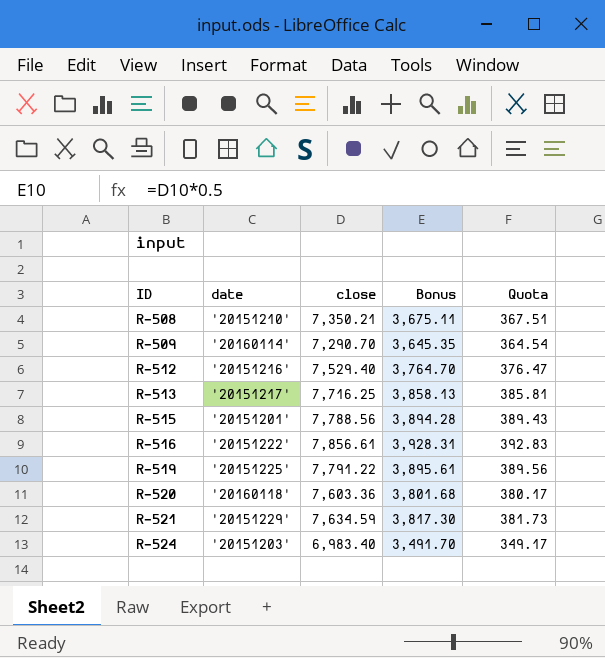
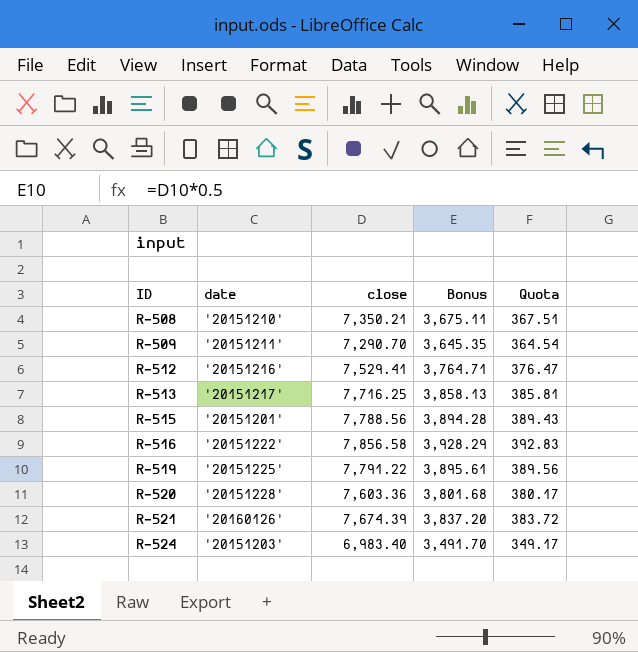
R-509 | date: '20160114' -> '20151211'
R-512 | close: 7,529.40 -> 7,529.41
R-512 | Bonus: 3,764.70 -> 3,764.71
R-516 | close: 7,856.61 -> 7,856.58
R-516 | Bonus: 3,928.31 -> 3,928.29
R-520 | date: '20160118' -> '20151228'
R-521 | date: '20151229' -> '20160126'
R-521 | close: 7,634.59 -> 7,674.39
R-521 | Bonus: 3,817.30 -> 3,837.20
R-521 | Quota: 381.73 -> 383.72

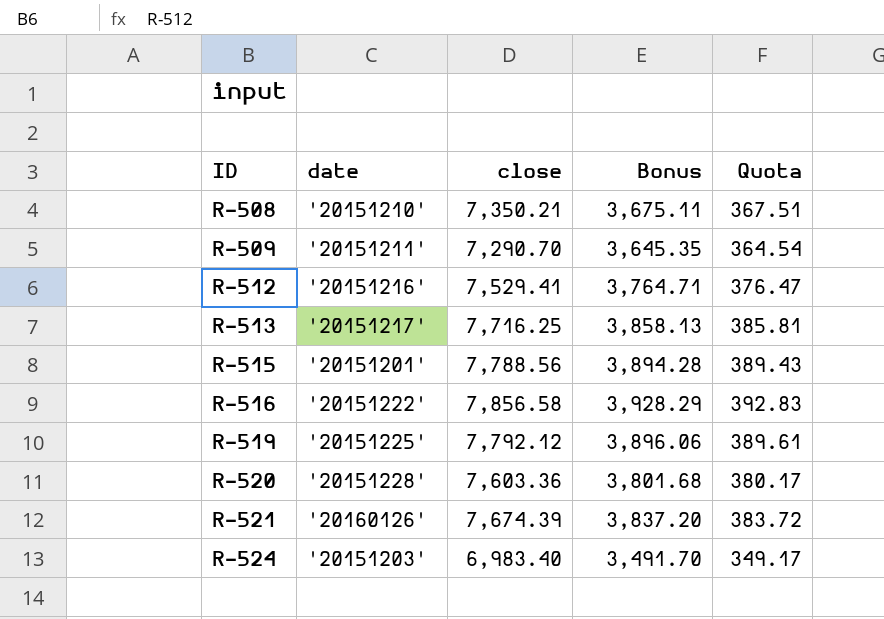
R-519 | close: 7,791.22 -> 7,792.12
R-519 | Bonus: 3,895.61 -> 3,896.06
R-519 | Quota: 389.56 -> 389.61

